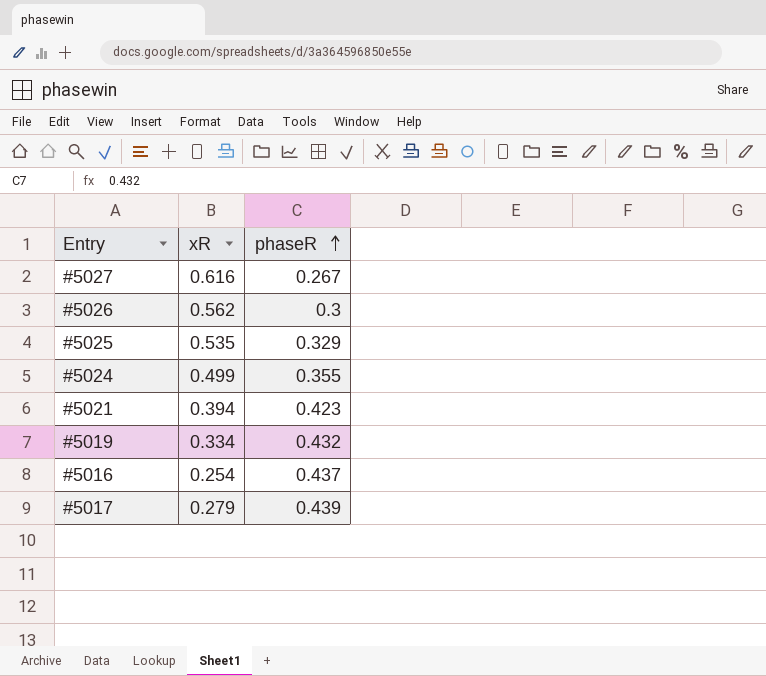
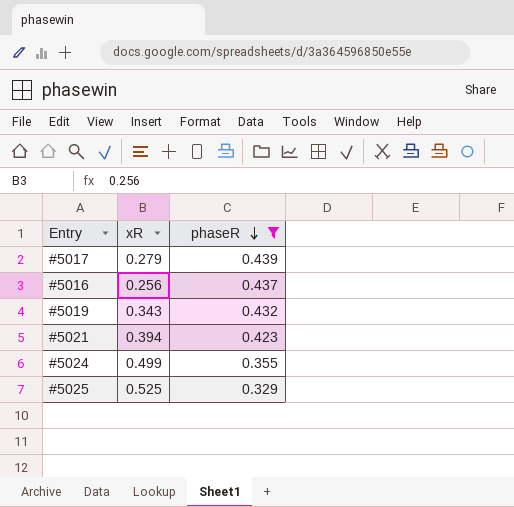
filter: none -> phaseR >= 0.329
row order: phaseR ascending -> phaseR descending
#5016 | xR: 0.254 -> 0.256
#5019 | xR: 0.334 -> 0.343
#5025 | xR: 0.535 -> 0.525

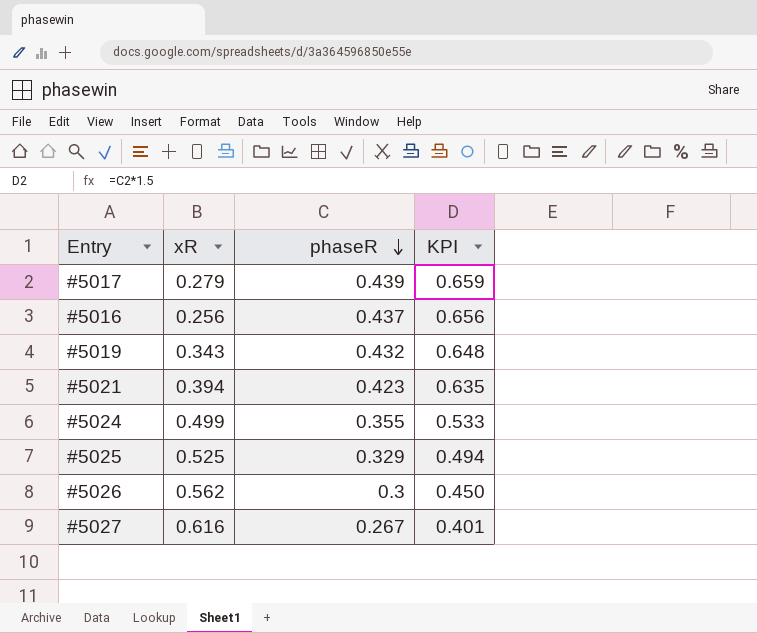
filter: phaseR >= 0.329 -> none
column KPI | formula: none -> [phaseR] * 1.5

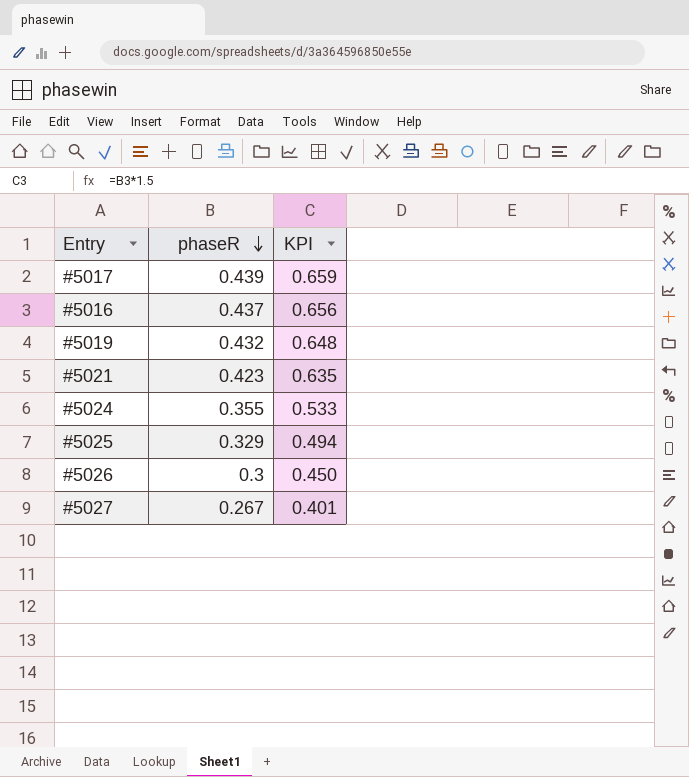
column xR | position: 2 -> none

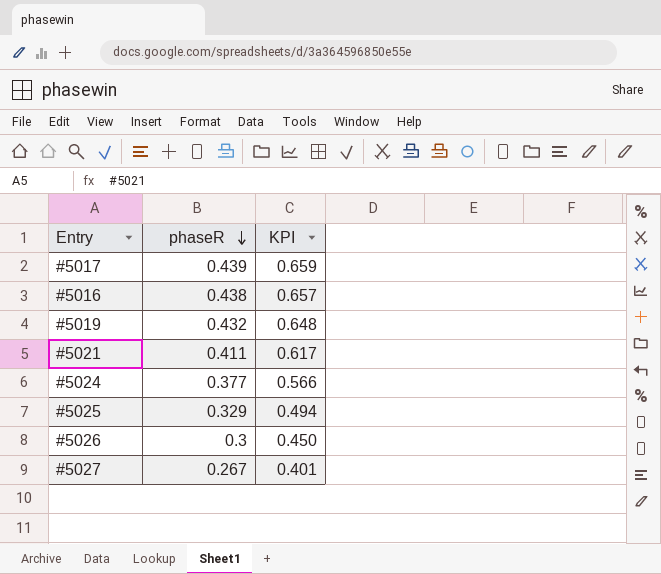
#5016 | phaseR: 0.437 -> 0.438
#5016 | KPI: 0.656 -> 0.657
#5021 | phaseR: 0.423 -> 0.411
#5021 | KPI: 0.635 -> 0.617
#5024 | phaseR: 0.355 -> 0.377
#5024 | KPI: 0.533 -> 0.566

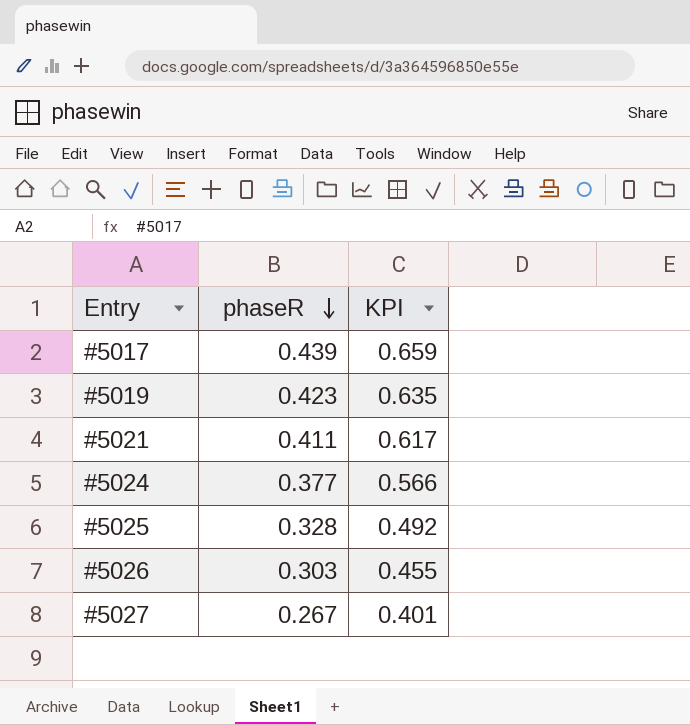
row #5016: 0.438 | 0.657 -> none
#5019 | phaseR: 0.432 -> 0.423
#5019 | KPI: 0.648 -> 0.635
#5025 | phaseR: 0.329 -> 0.328
#5025 | KPI: 0.494 -> 0.492
#5026 | phaseR: 0.3 -> 0.303
#5026 | KPI: 0.450 -> 0.455

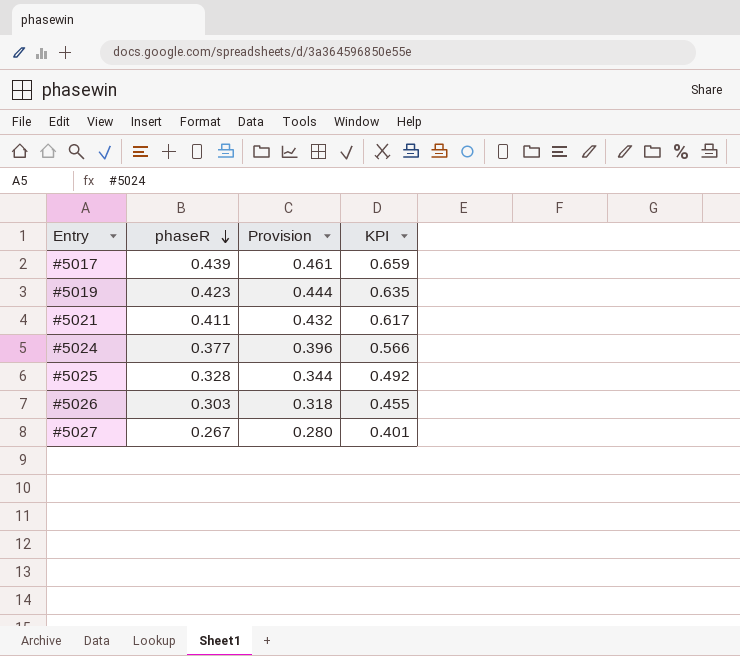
column Provision | formula: none -> [phaseR] * 1.05

